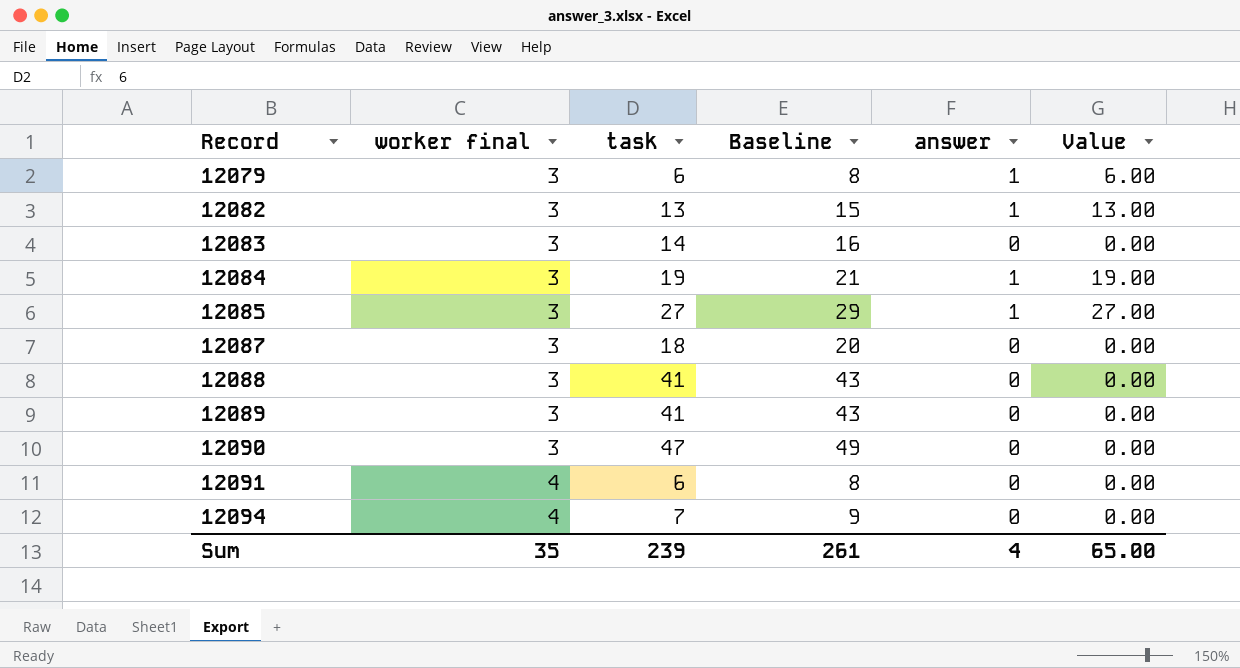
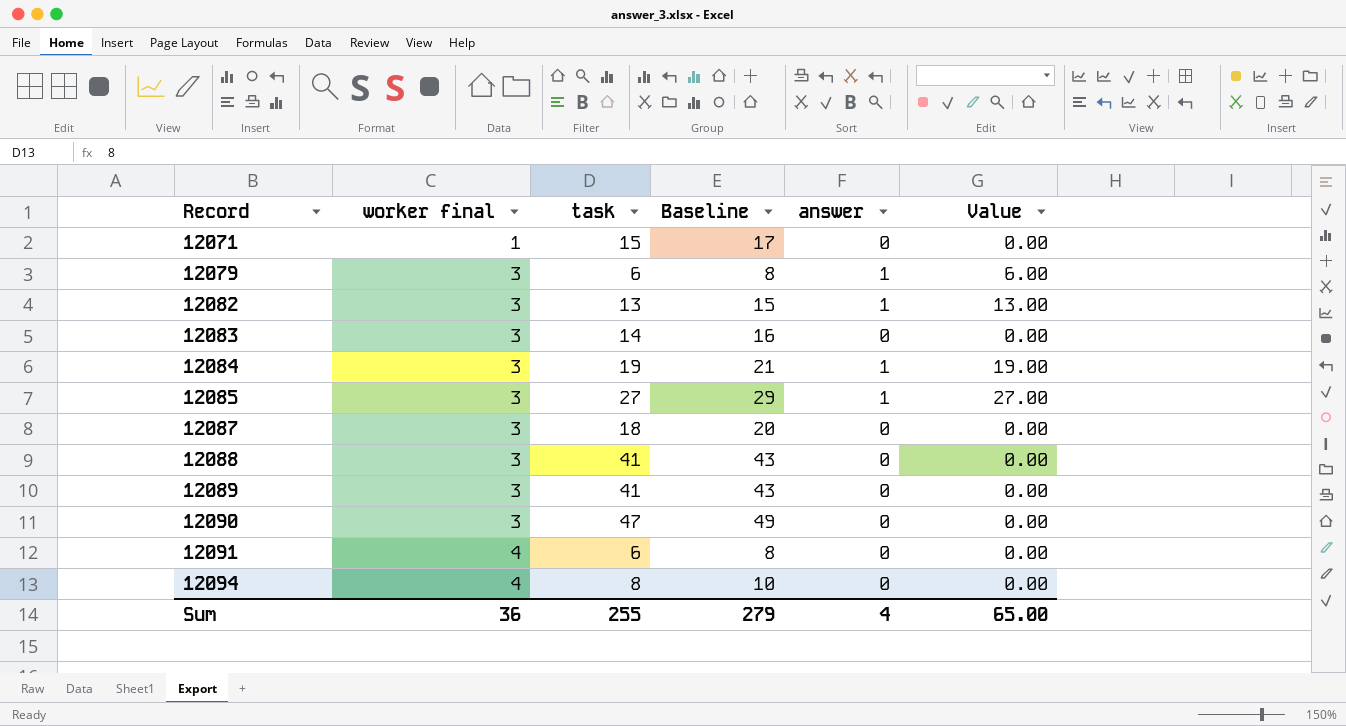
row 12071: none -> 1 | 15 | 17 | 0 | 0.00
12094 | task: 7 -> 8
12094 | Baseline: 9 -> 10
Sum | worker final: 35 -> 36
Sum | task: 239 -> 255
Sum | Baseline: 261 -> 279

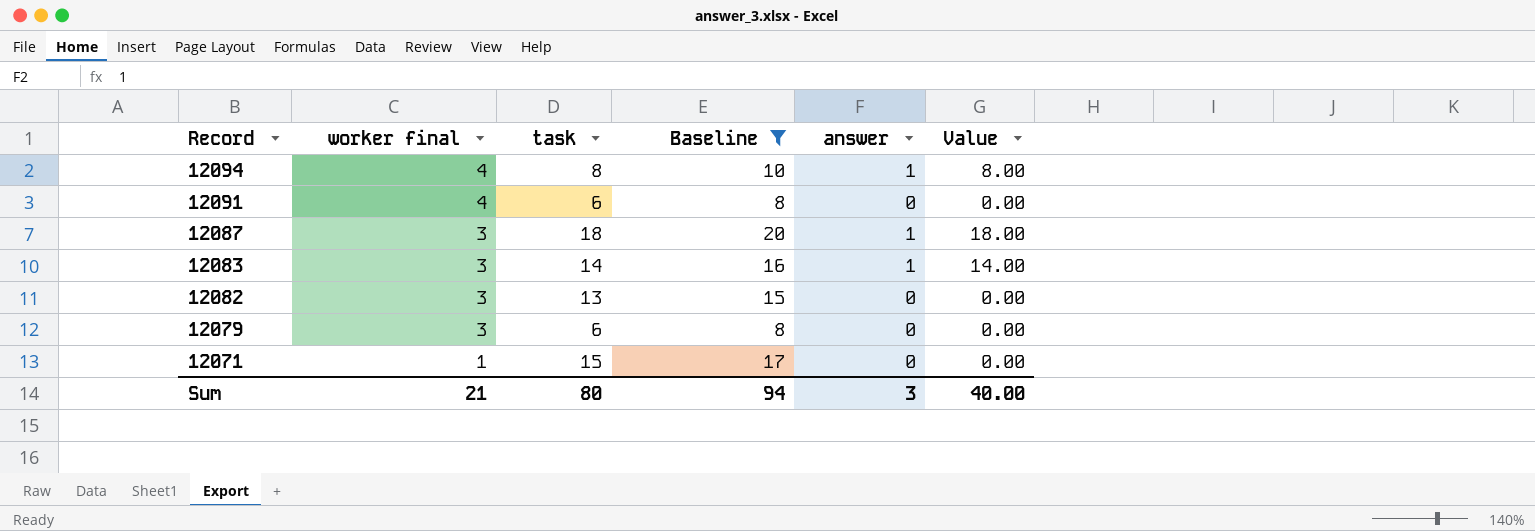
filter: none -> Baseline <= 20
row order: Record ascending -> Record descending
12094 | answer: 0 -> 1
12094 | Value: 0.00 -> 8.00
12087 | answer: 0 -> 1
12087 | Value: 0.00 -> 18.00
12083 | answer: 0 -> 1
12083 | Value: 0.00 -> 14.00
12082 | answer: 1 -> 0
12082 | Value: 13.00 -> 0.00
12079 | answer: 1 -> 0
12079 | Value: 6.00 -> 0.00
Sum | worker final: 36 -> 21
Sum | task: 255 -> 80
Sum | Baseline: 279 -> 94
Sum | answer: 4 -> 3
Sum | Value: 65.00 -> 40.00

